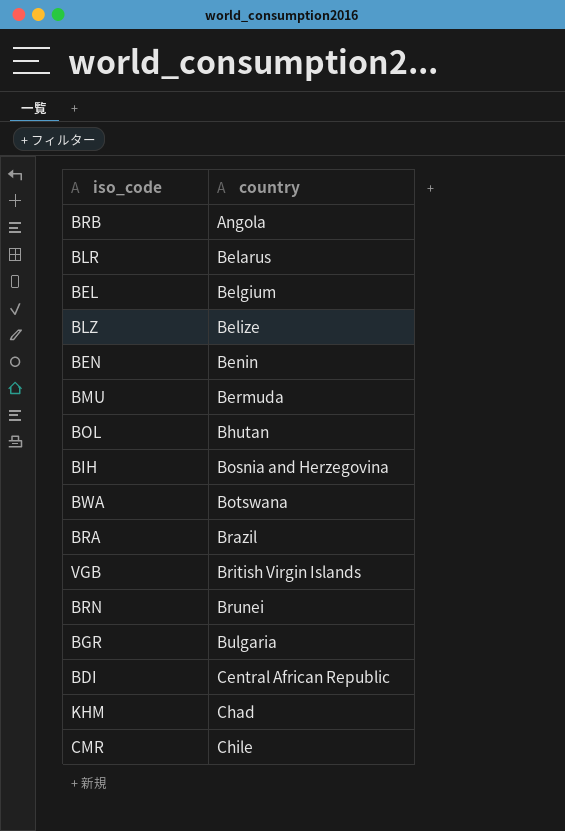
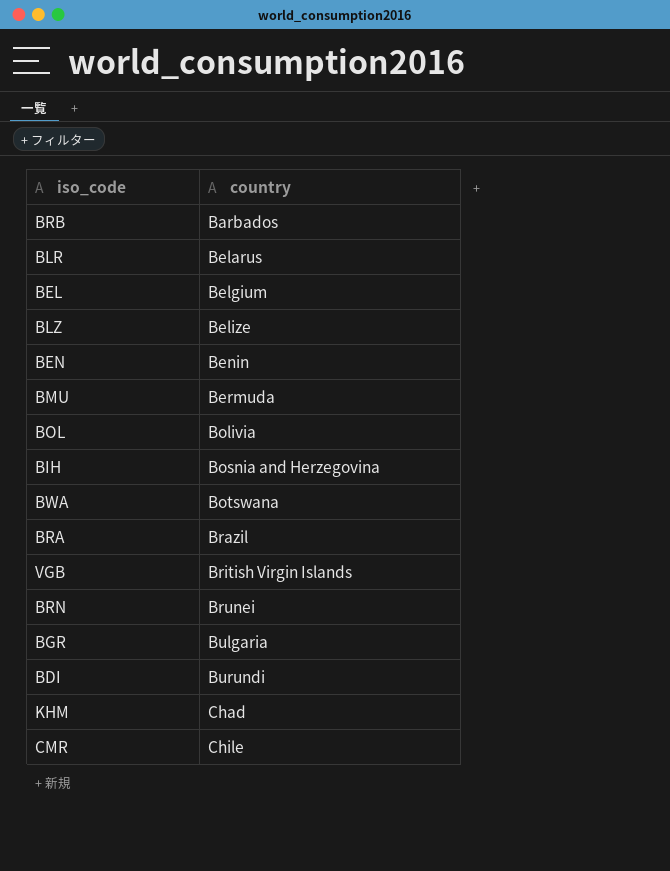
BRB | country: Angola -> Barbados
BOL | country: Bhutan -> Bolivia
BDI | country: Central African Republic -> Burundi

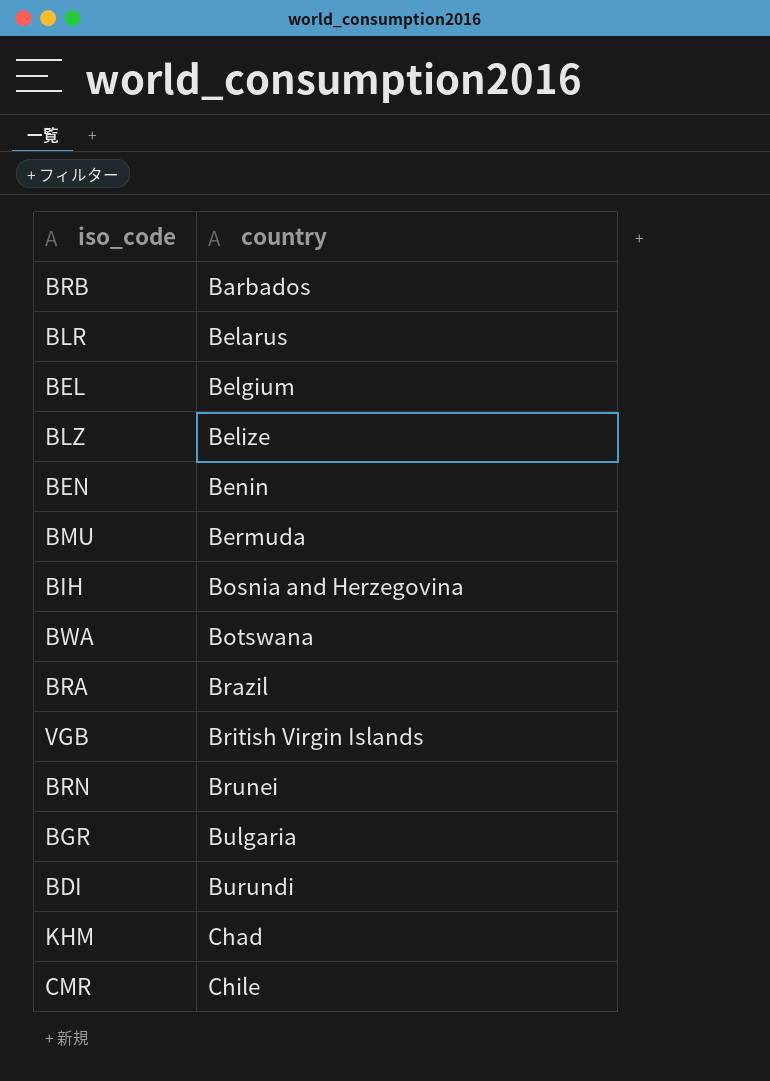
row BOL: Bolivia -> none

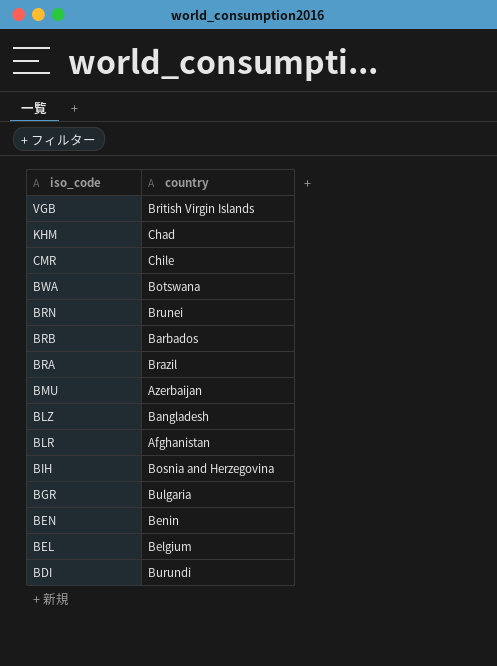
row order: country ascending -> iso_code descending
BMU | country: Bermuda -> Azerbaijan
BLZ | country: Belize -> Bangladesh
BLR | country: Belarus -> Afghanistan

